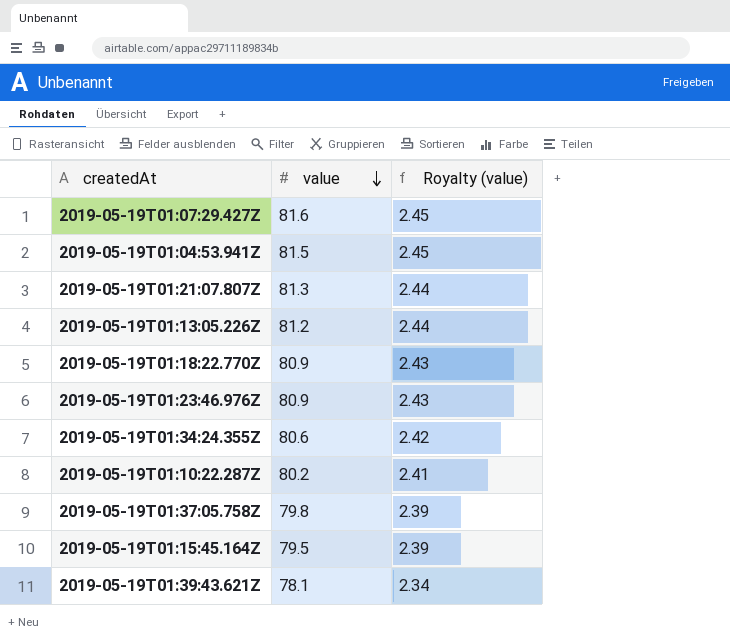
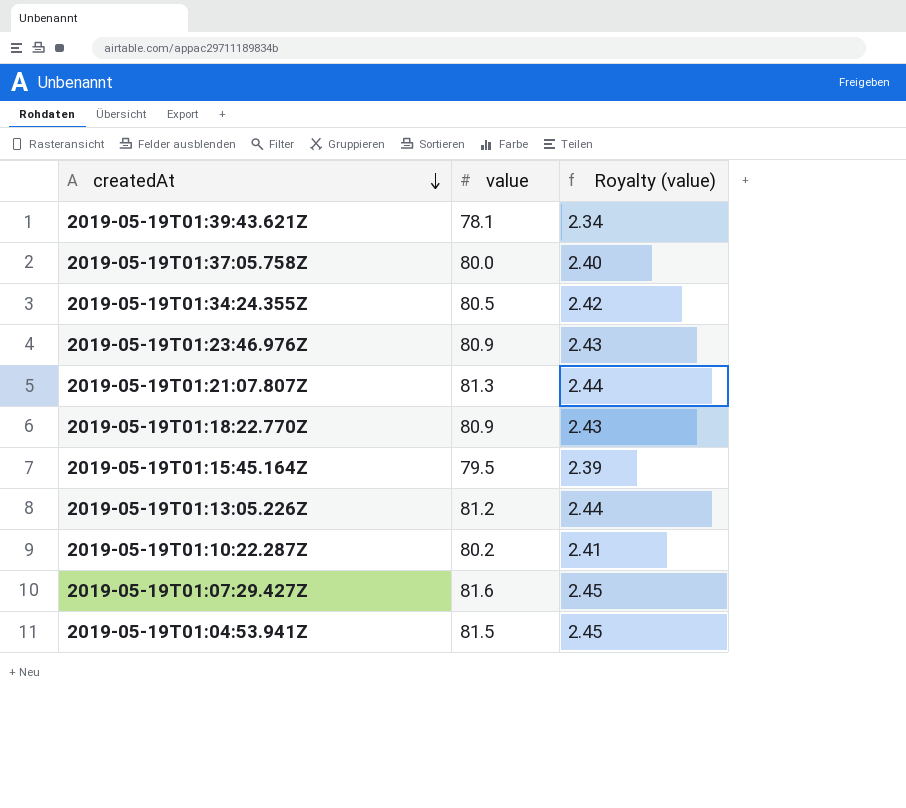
row order: value descending -> createdAt descending
2019-05-19T01:37:05.758Z | value: 79.8 -> 80.0
2019-05-19T01:37:05.758Z | Royalty (value): 2.39 -> 2.40
2019-05-19T01:34:24.355Z | value: 80.6 -> 80.5

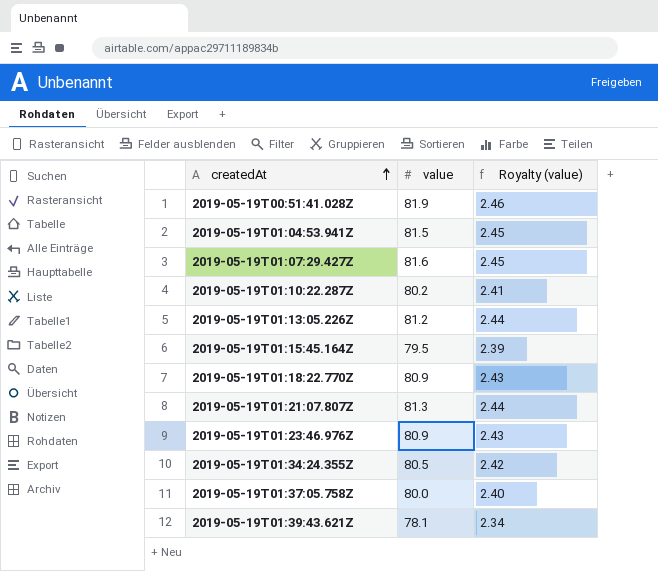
row order: createdAt descending -> createdAt ascending
row 2019-05-19T00:51:41.028Z: none -> 81.9 | 2.46

